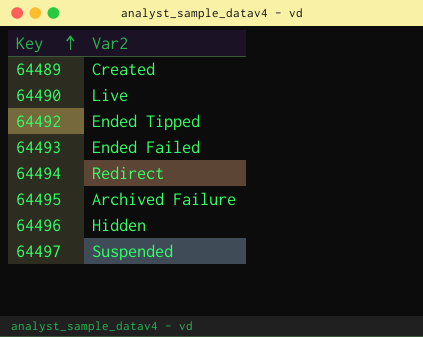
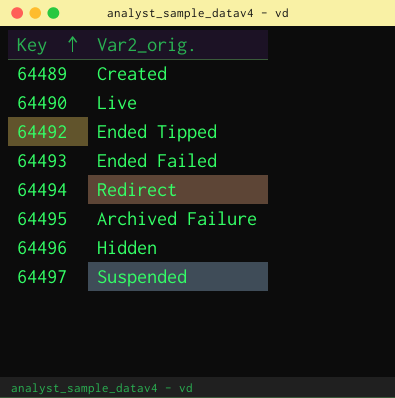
column name: Var2 -> Var2_orig.

